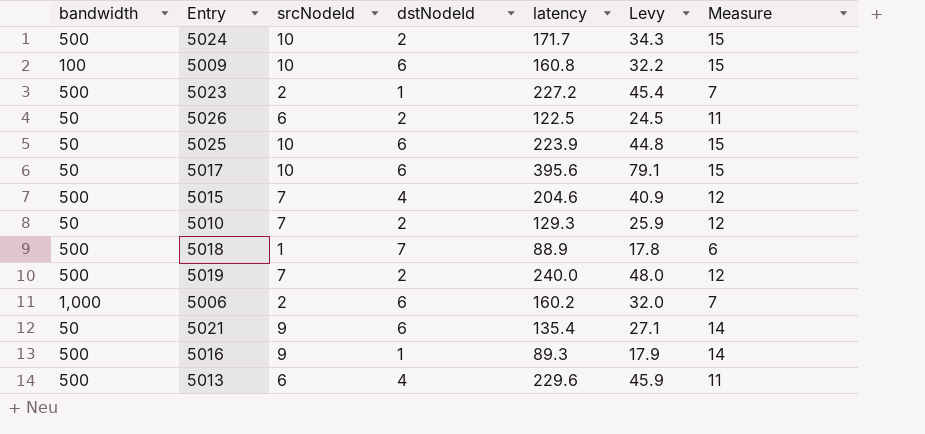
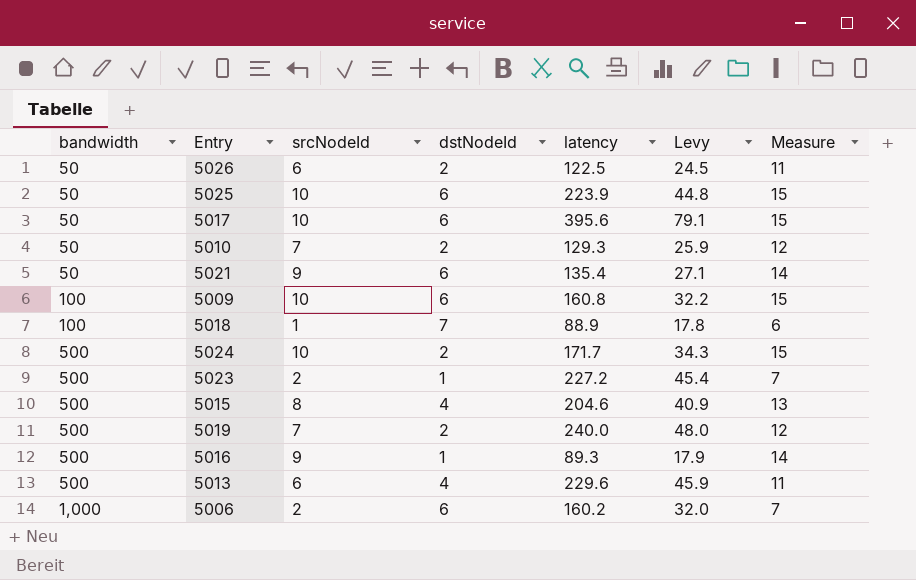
row order: none -> bandwidth ascending
5018 | bandwidth: 500 -> 100
5015 | srcNodeId: 7 -> 8
5015 | Measure: 12 -> 13

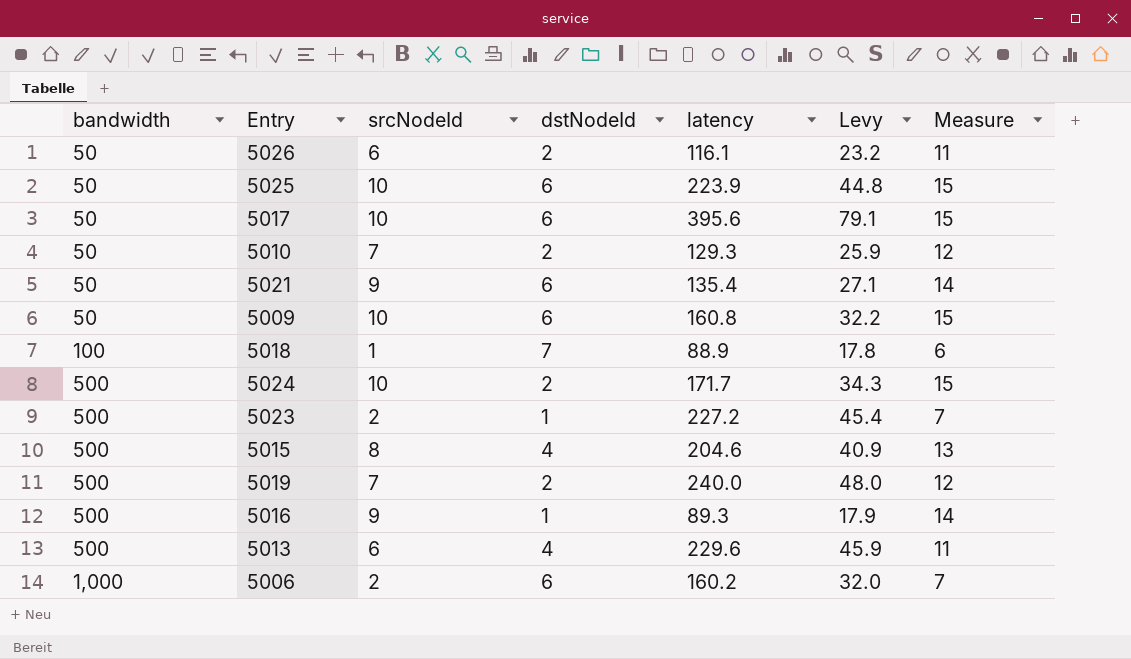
5026 | latency: 122.5 -> 116.1
5026 | Levy: 24.5 -> 23.2
5009 | bandwidth: 100 -> 50

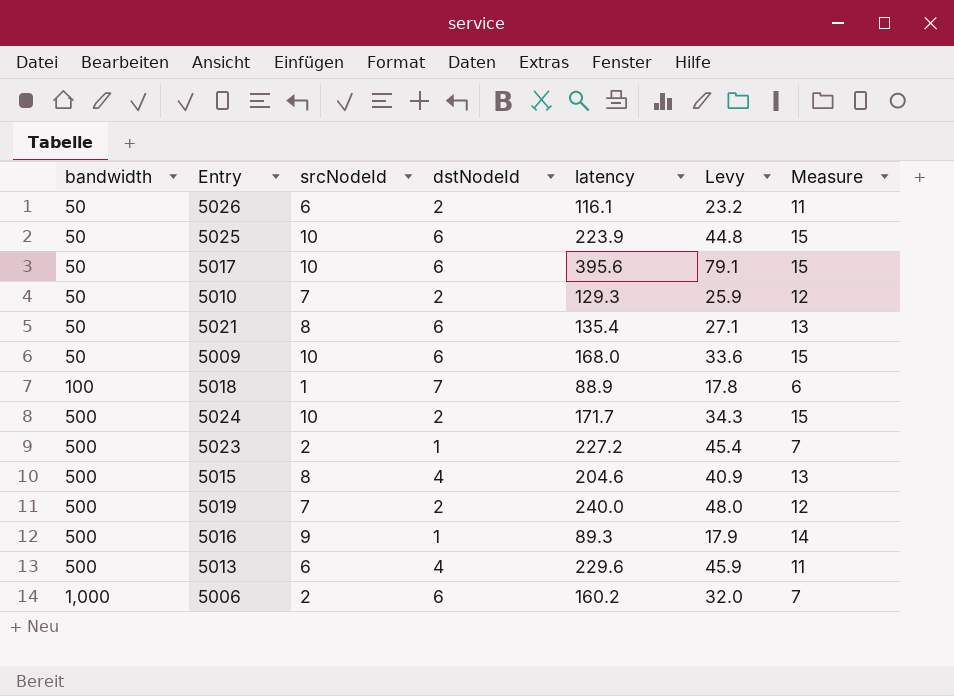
5021 | srcNodeId: 9 -> 8
5021 | Measure: 14 -> 13
5009 | latency: 160.8 -> 168.0
5009 | Levy: 32.2 -> 33.6

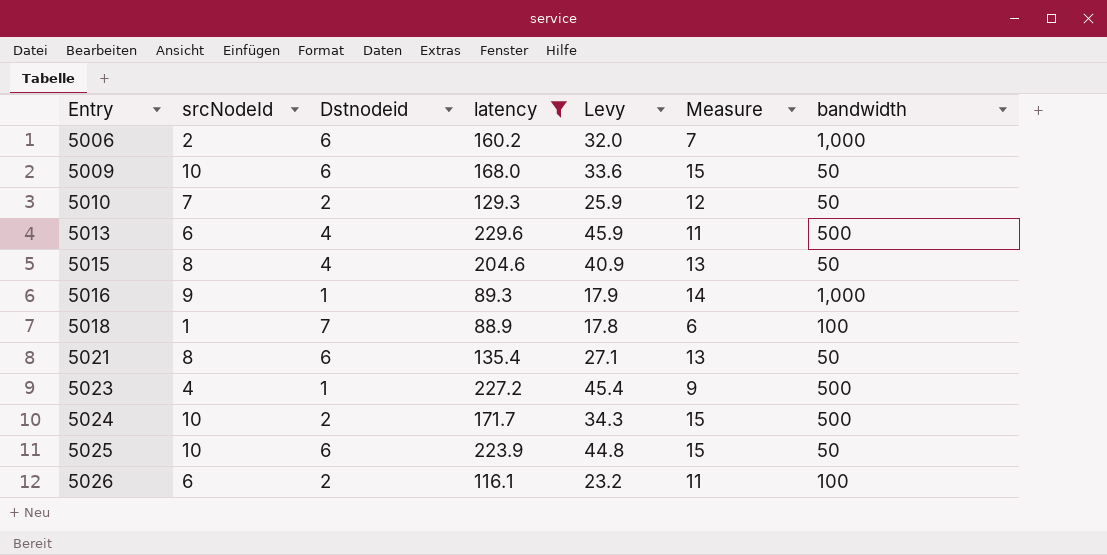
filter: none -> latency <= 229.6
row order: bandwidth ascending -> Entry ascending
column name: dstNodeId -> Dstnodeid
column bandwidth | position: 1 -> 7
5015 | bandwidth: 500 -> 50
5016 | bandwidth: 500 -> 1,000
5023 | srcNodeId: 2 -> 4
5023 | Measure: 7 -> 9
5026 | bandwidth: 50 -> 100

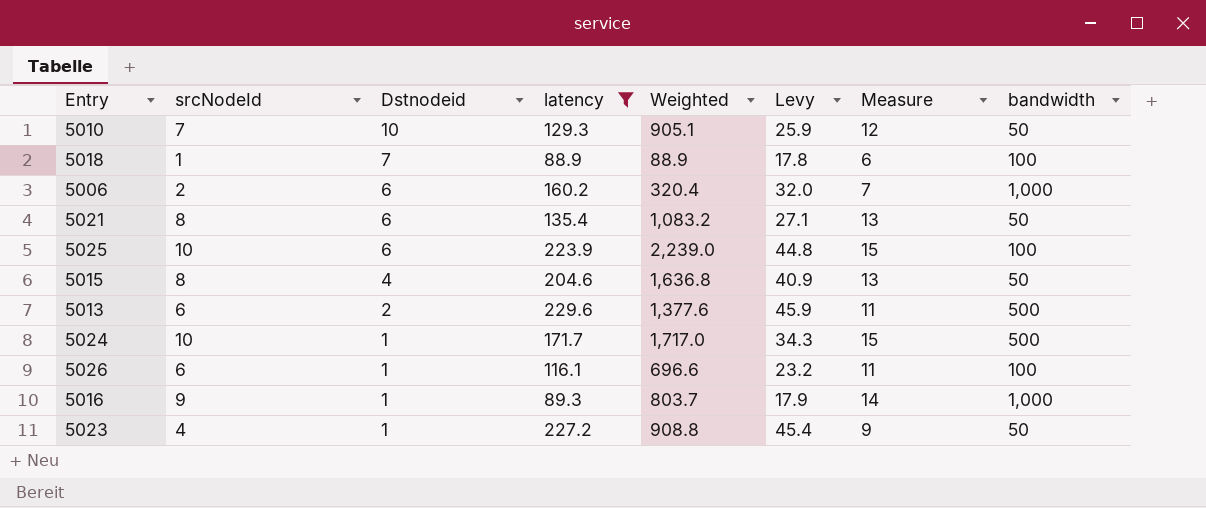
row order: Entry ascending -> Dstnodeid descending
column Weighted | formula: none -> [srcNodeId] * [latency]
row 5009: 10 | 6 | 168.0 | 33.6 | 15 | 50 -> none
5010 | Dstnodeid: 2 -> 10
5025 | bandwidth: 50 -> 100
5013 | Dstnodeid: 4 -> 2
5024 | Dstnodeid: 2 -> 1
5026 | Dstnodeid: 2 -> 1
5023 | bandwidth: 500 -> 50

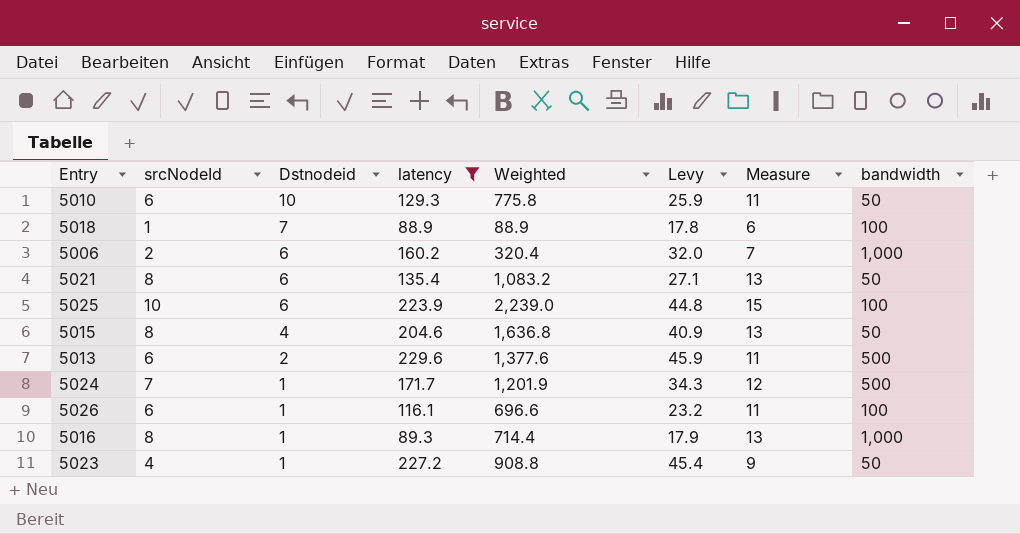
5010 | srcNodeId: 7 -> 6
5010 | Weighted: 905.1 -> 775.8
5010 | Measure: 12 -> 11
5024 | srcNodeId: 10 -> 7
5024 | Weighted: 1,717.0 -> 1,201.9
5024 | Measure: 15 -> 12
5016 | srcNodeId: 9 -> 8
5016 | Weighted: 803.7 -> 714.4
5016 | Measure: 14 -> 13

